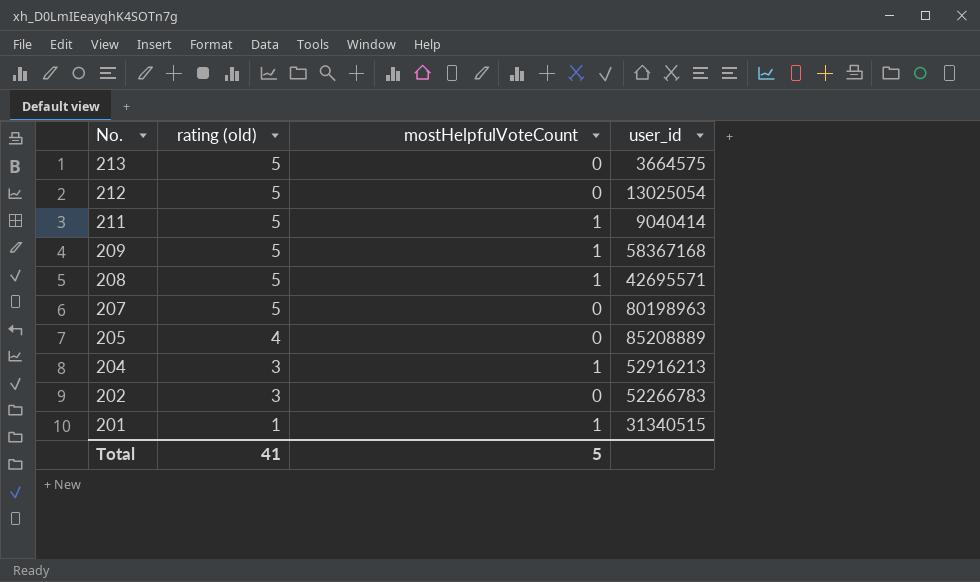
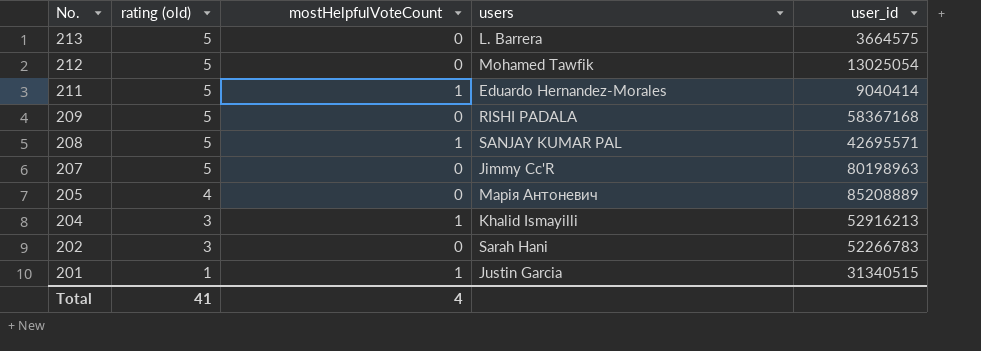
column users | position: none -> 4
209 | mostHelpfulVoteCount: 1 -> 0
Total | mostHelpfulVoteCount: 5 -> 4

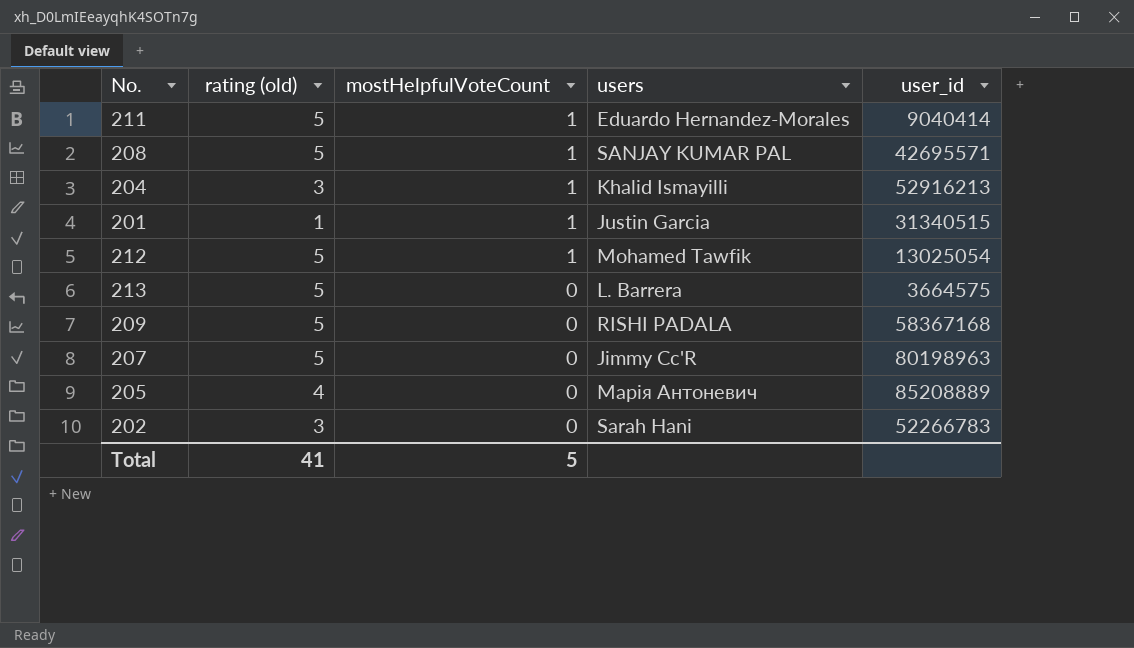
row order: No. descending -> mostHelpfulVoteCount descending
212 | mostHelpfulVoteCount: 0 -> 1
Total | mostHelpfulVoteCount: 4 -> 5

